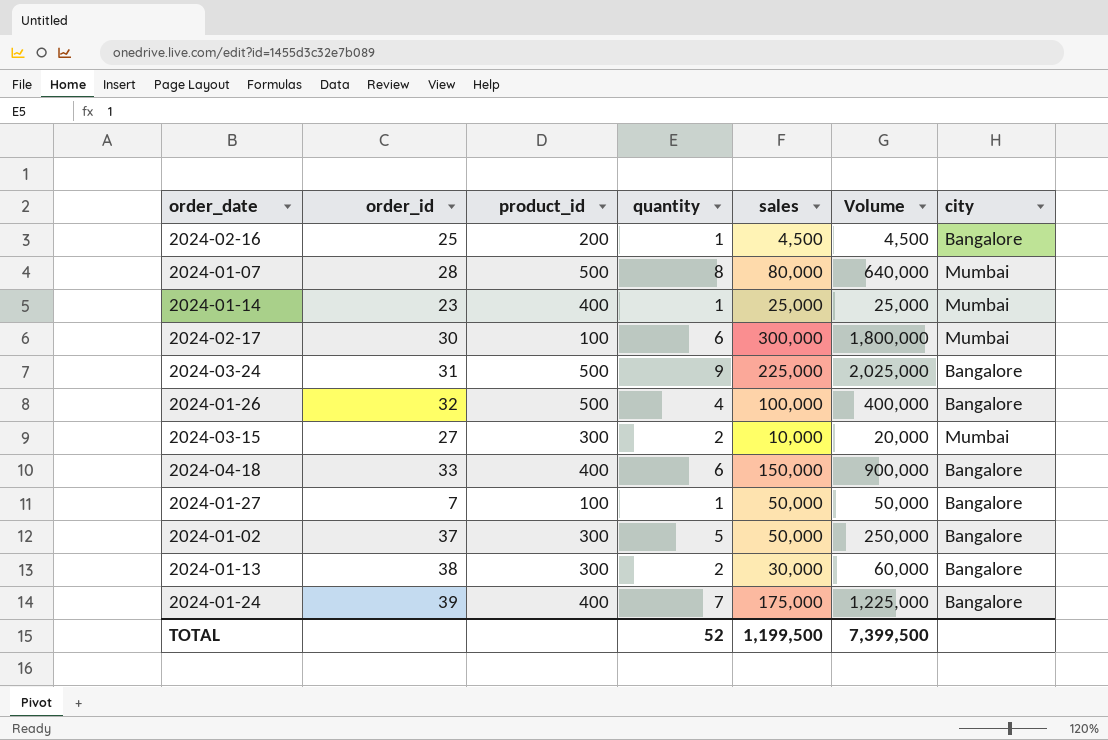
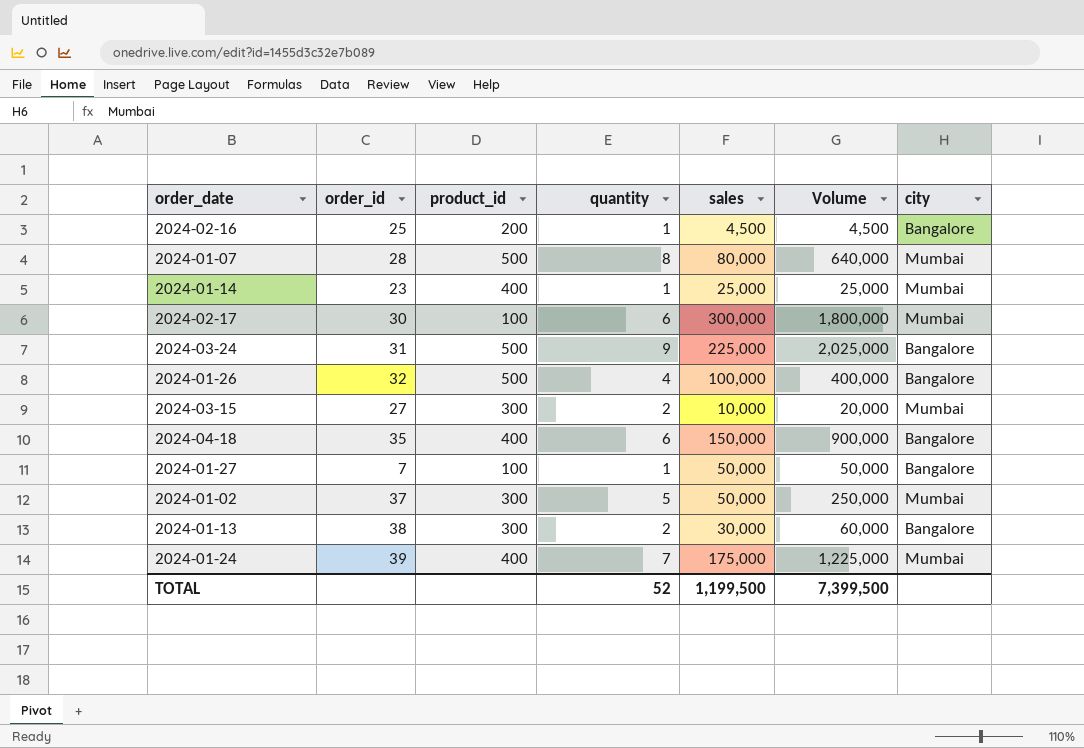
2024-04-18 | order_id: 33 -> 35
2024-01-02 | city: Bangalore -> Mumbai
2024-01-24 | city: Bangalore -> Mumbai

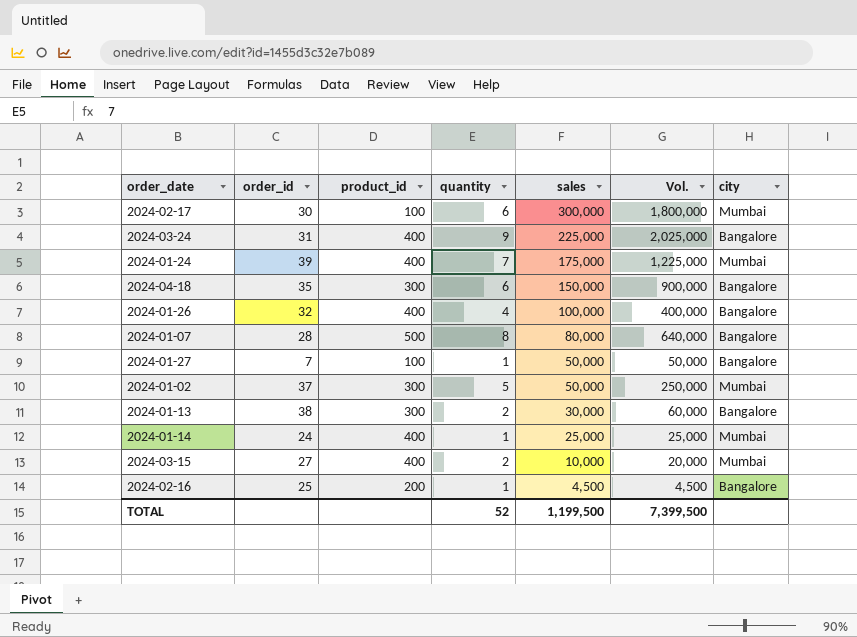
row order: none -> sales descending
column name: Volume -> Vol.
2024-03-24 | product_id: 500 -> 400
2024-04-18 | product_id: 400 -> 300
2024-01-26 | product_id: 500 -> 400
2024-01-07 | city: Mumbai -> Bangalore
2024-01-14 | order_id: 23 -> 24
2024-03-15 | product_id: 300 -> 400

